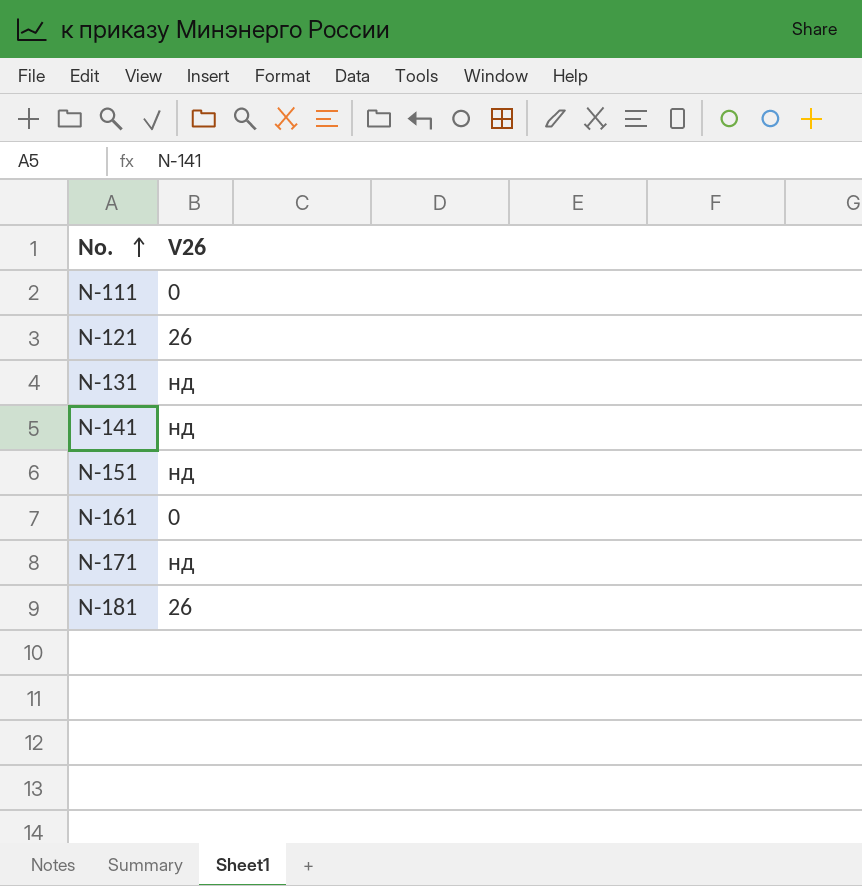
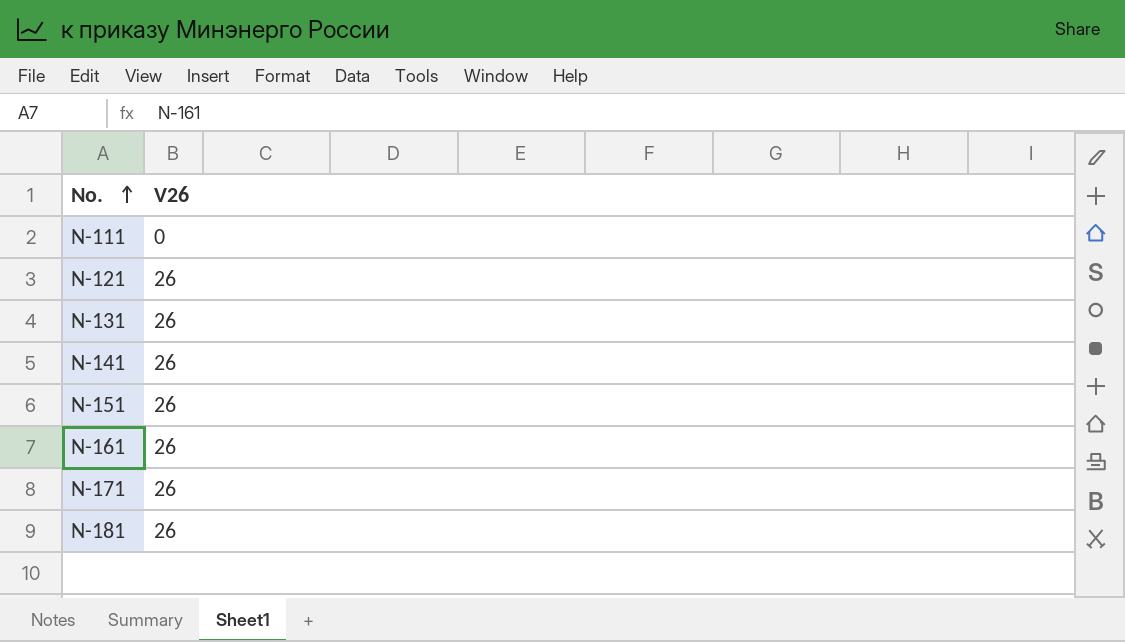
N-131 | V26: нд -> 26
N-141 | V26: нд -> 26
N-151 | V26: нд -> 26
N-161 | V26: 0 -> 26
N-171 | V26: нд -> 26

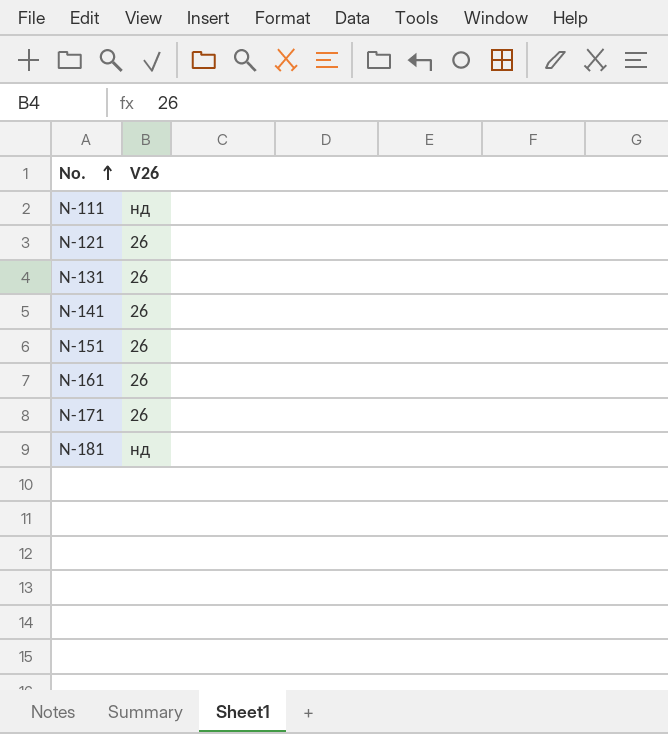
N-111 | V26: 0 -> нд
N-181 | V26: 26 -> нд

